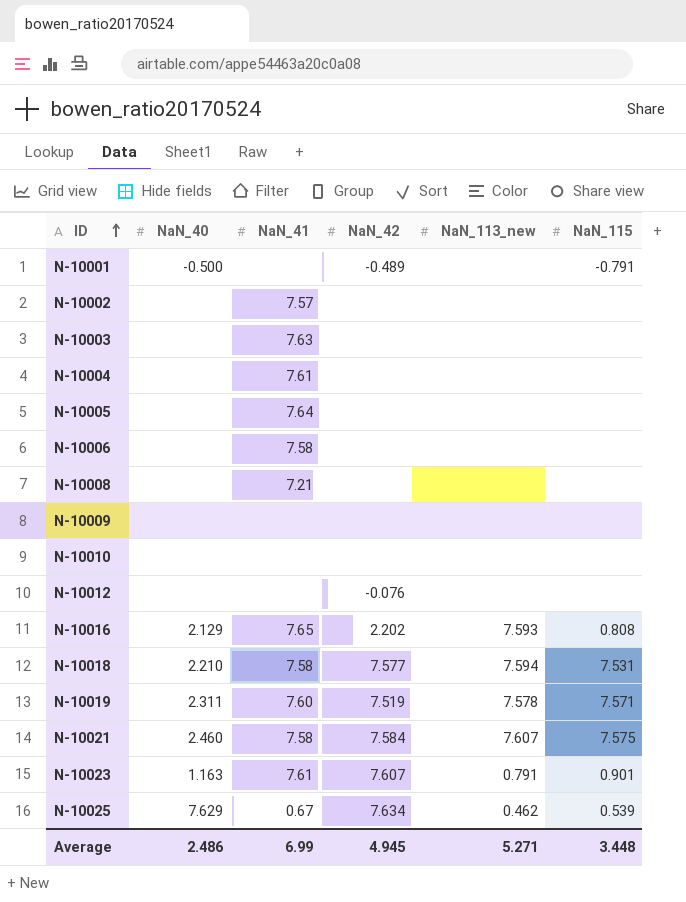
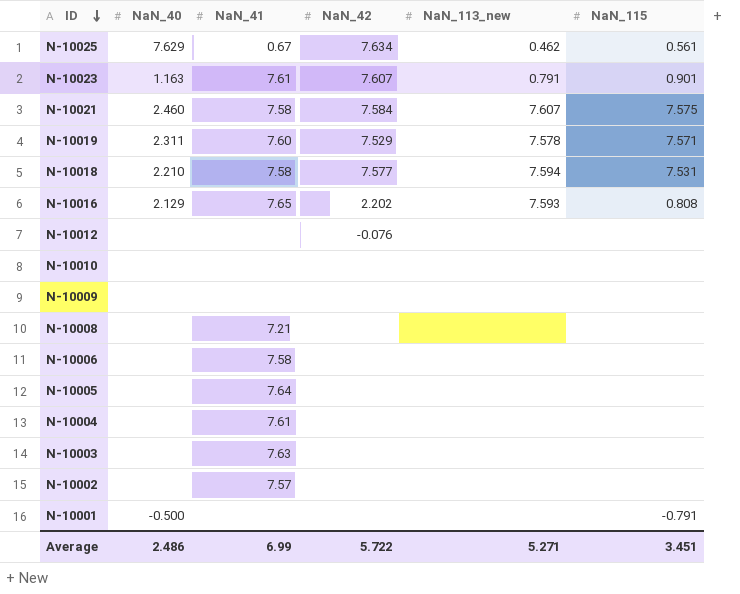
row order: ID ascending -> ID descending
N-10025 | NaN_115: 0.539 -> 0.561
N-10019 | NaN_42: 7.519 -> 7.529
N-10001 | NaN_42: -0.489 -> none
Average | NaN_42: 4.945 -> 5.722
Average | NaN_115: 3.448 -> 3.451

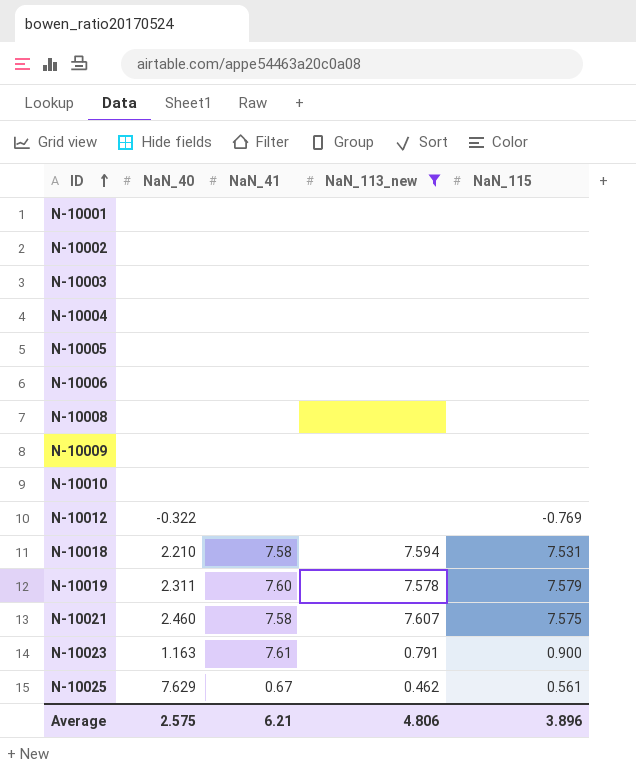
filter: none -> NaN_113_new != 7.593
row order: ID descending -> ID ascending
column NaN_42 | position: 4 -> none
N-10001 | NaN_40: -0.500 -> none
N-10001 | NaN_115: -0.791 -> none
N-10002 | NaN_41: 7.57 -> none
N-10003 | NaN_41: 7.63 -> none
N-10004 | NaN_41: 7.61 -> none
N-10005 | NaN_41: 7.64 -> none
N-10006 | NaN_41: 7.58 -> none
N-10008 | NaN_41: 7.21 -> none
N-10012 | NaN_40: none -> -0.322
N-10012 | NaN_115: none -> -0.769
N-10019 | NaN_115: 7.571 -> 7.579
N-10023 | NaN_115: 0.901 -> 0.900
Average | NaN_40: 2.486 -> 2.575
Average | NaN_41: 6.99 -> 6.21
Average | NaN_113_new: 5.271 -> 4.806
Average | NaN_115: 3.451 -> 3.896

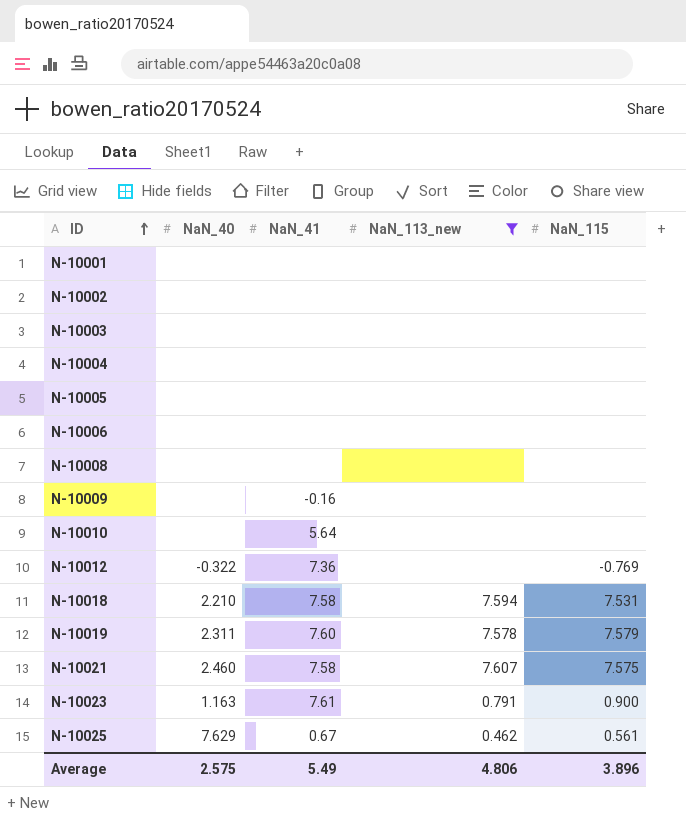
N-10009 | NaN_41: none -> -0.16
N-10010 | NaN_41: none -> 5.64
N-10012 | NaN_41: none -> 7.36
Average | NaN_41: 6.21 -> 5.49

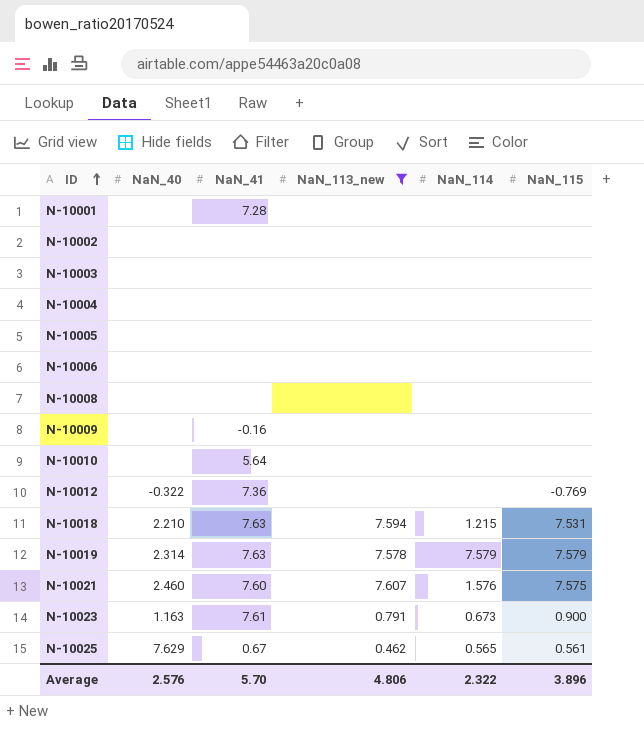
column NaN_114 | position: none -> 5
N-10001 | NaN_41: none -> 7.28
N-10018 | NaN_41: 7.58 -> 7.63
N-10019 | NaN_40: 2.311 -> 2.314
N-10019 | NaN_41: 7.60 -> 7.63
N-10021 | NaN_41: 7.58 -> 7.60
Average | NaN_40: 2.575 -> 2.576
Average | NaN_41: 5.49 -> 5.70

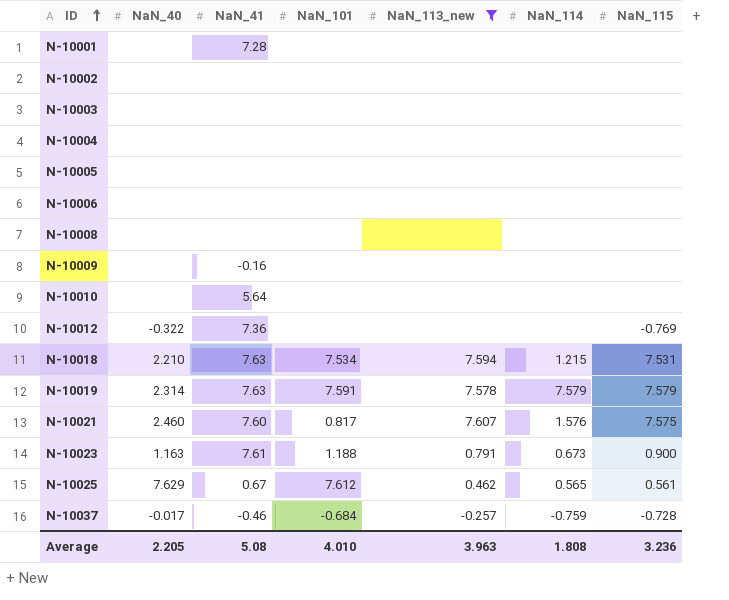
column NaN_101 | position: none -> 4
row N-10037: none -> -0.017 | -0.46 | -0.684 | -0.257 | -0.759 | -0.728
Average | NaN_40: 2.576 -> 2.205
Average | NaN_41: 5.70 -> 5.08
Average | NaN_113_new: 4.806 -> 3.963
Average | NaN_114: 2.322 -> 1.808
Average | NaN_115: 3.896 -> 3.236

